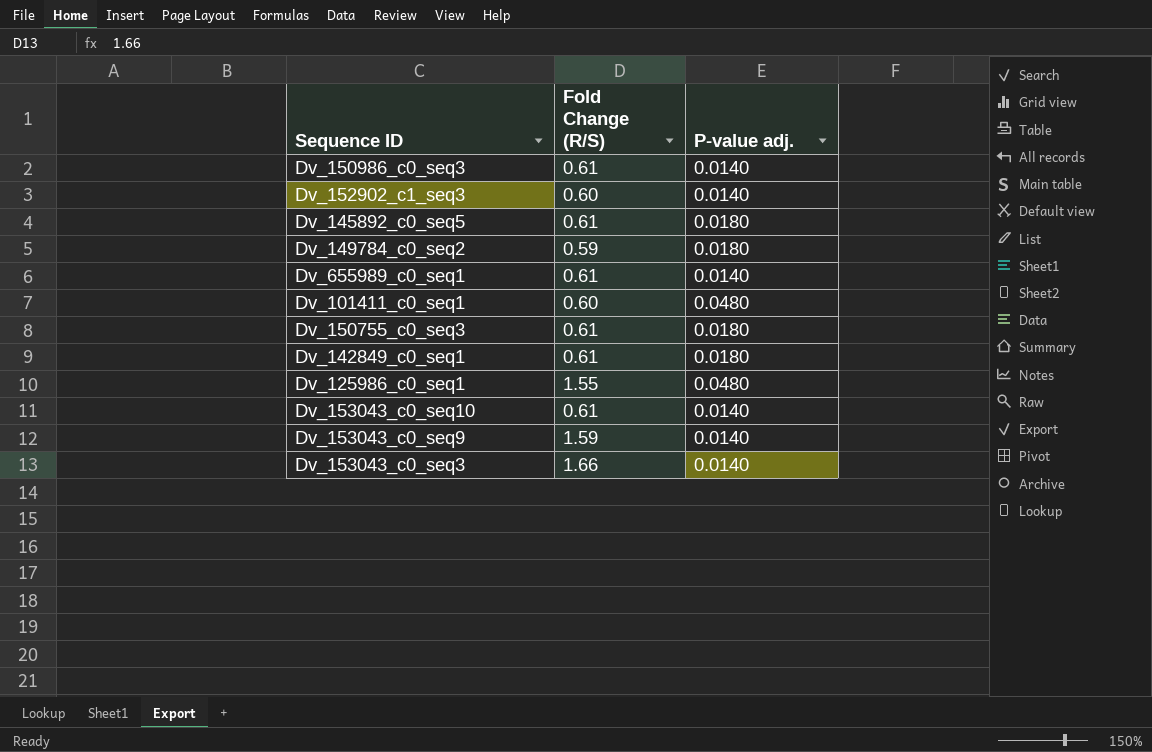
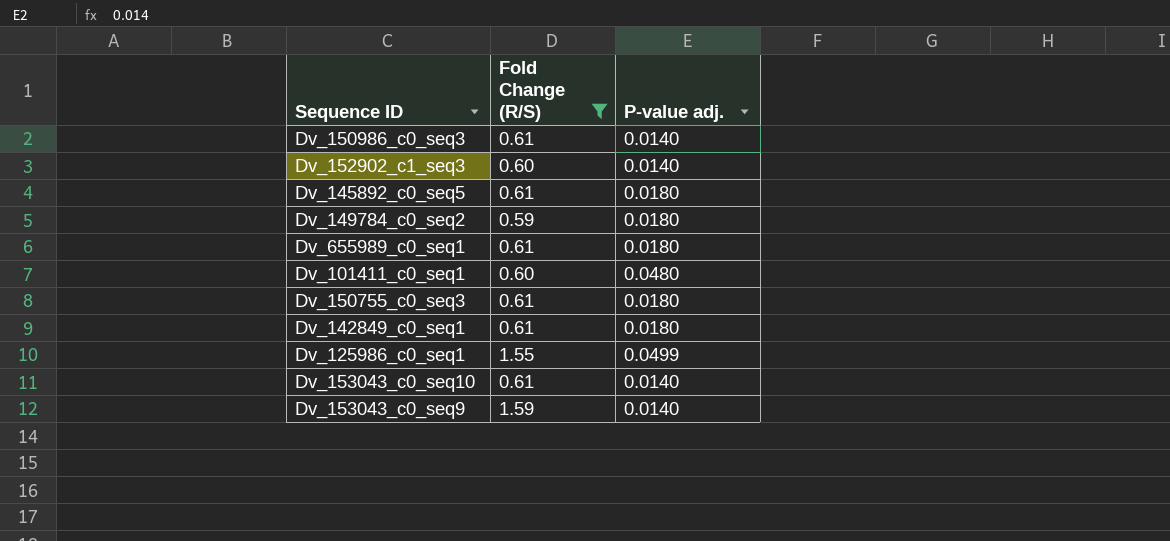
filter: none -> Fold Change (R/S) != 1.66
Dv_655989_c0_seq1 | P-value adj.: 0.0140 -> 0.0180
Dv_125986_c0_seq1 | P-value adj.: 0.0480 -> 0.0499

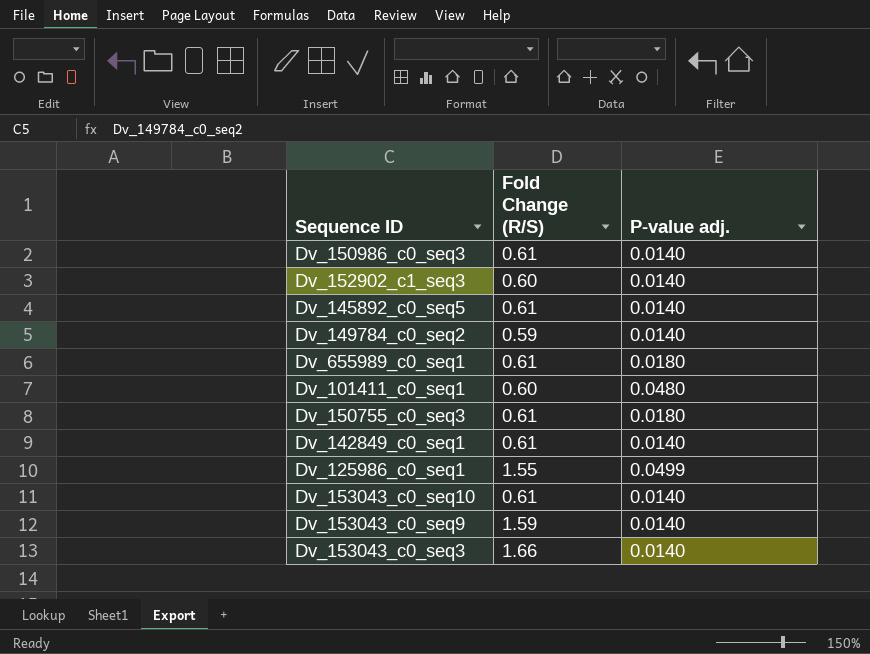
filter: Fold Change (R/S) != 1.66 -> none
Dv_145892_c0_seq5 | P-value adj.: 0.0180 -> 0.0140
Dv_149784_c0_seq2 | P-value adj.: 0.0180 -> 0.0140
Dv_142849_c0_seq1 | P-value adj.: 0.0180 -> 0.0140

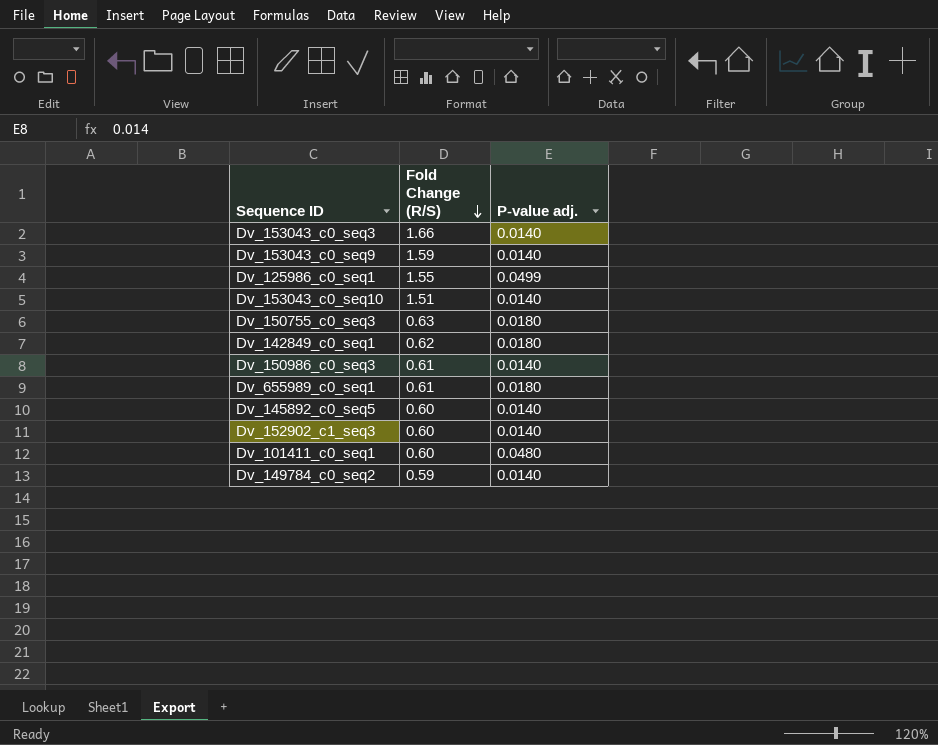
row order: none -> Fold Change (R/S) descending
Dv_153043_c0_seq10 | Fold Change (R/S): 0.61 -> 1.51
Dv_150755_c0_seq3 | Fold Change (R/S): 0.61 -> 0.63
Dv_142849_c0_seq1 | Fold Change (R/S): 0.61 -> 0.62
Dv_142849_c0_seq1 | P-value adj.: 0.0140 -> 0.0180
Dv_145892_c0_seq5 | Fold Change (R/S): 0.61 -> 0.60

